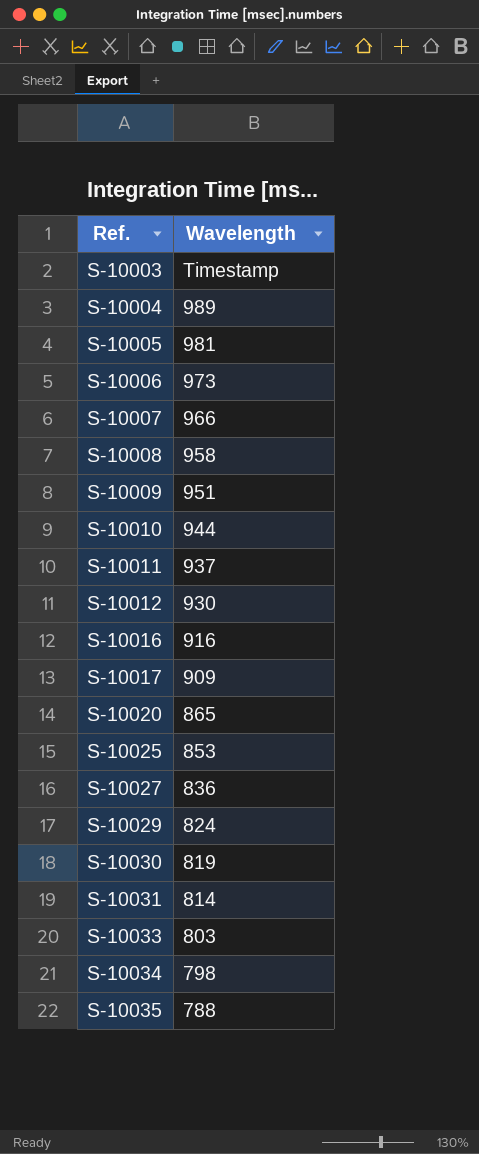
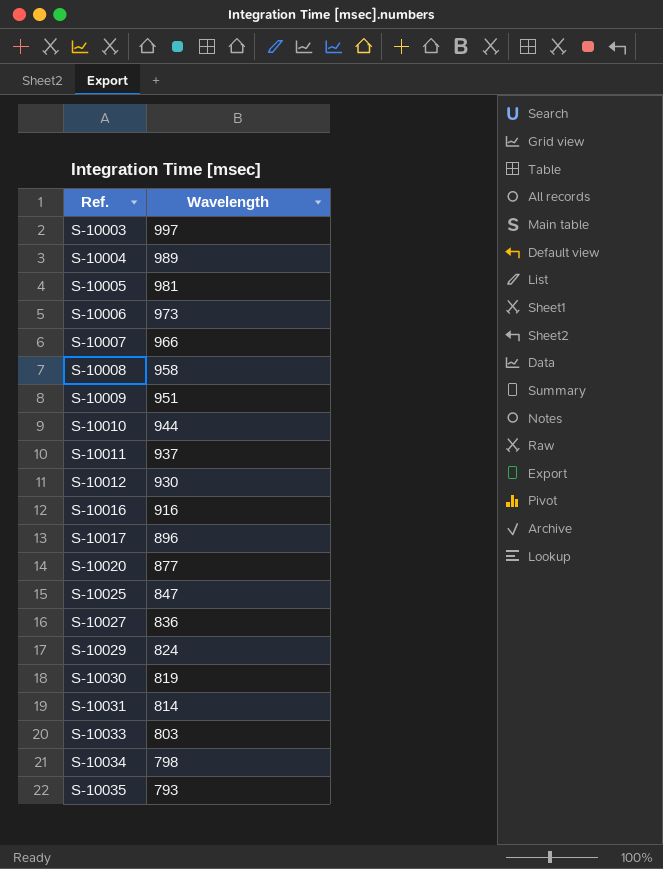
S-10003 | Wavelength: Timestamp -> 997
S-10017 | Wavelength: 909 -> 896
S-10020 | Wavelength: 865 -> 877
S-10025 | Wavelength: 853 -> 847
S-10035 | Wavelength: 788 -> 793

